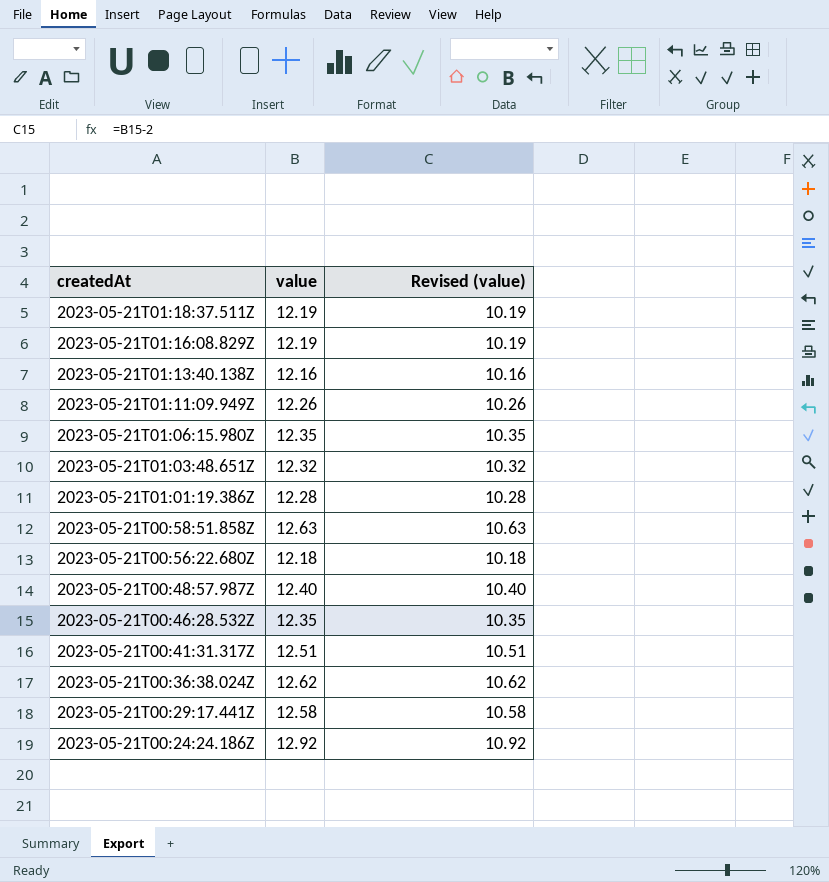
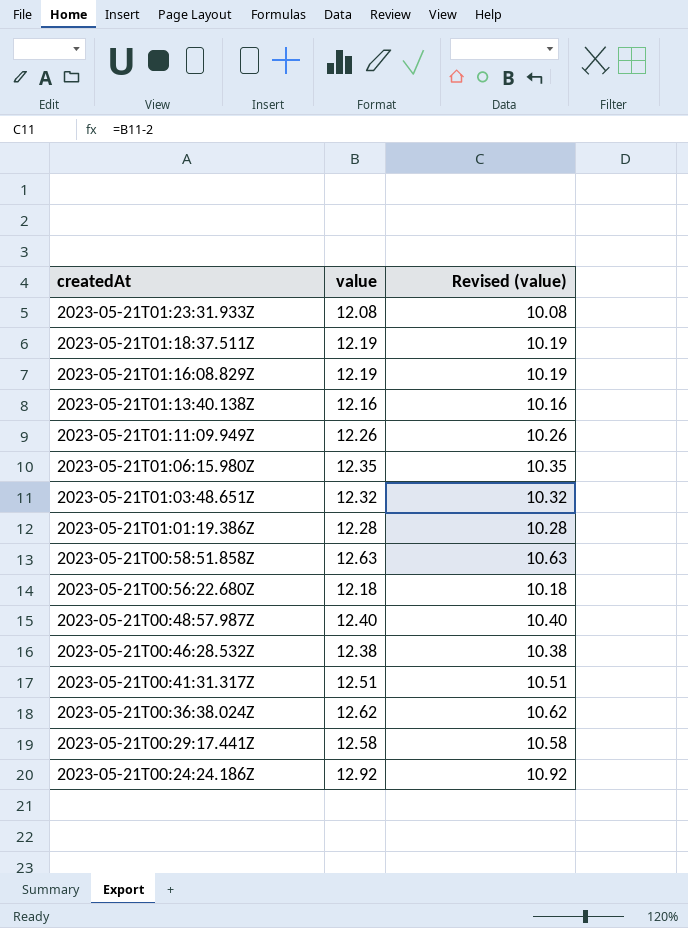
row 2023-05-21T01:23:31.933Z: none -> 12.08 | 10.08
2023-05-21T00:46:28.532Z | value: 12.35 -> 12.38
2023-05-21T00:46:28.532Z | Revised (value): 10.35 -> 10.38

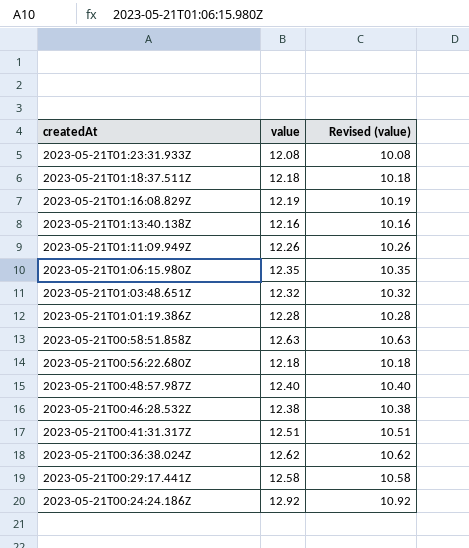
2023-05-21T01:18:37.511Z | value: 12.19 -> 12.18
2023-05-21T01:18:37.511Z | Revised (value): 10.19 -> 10.18

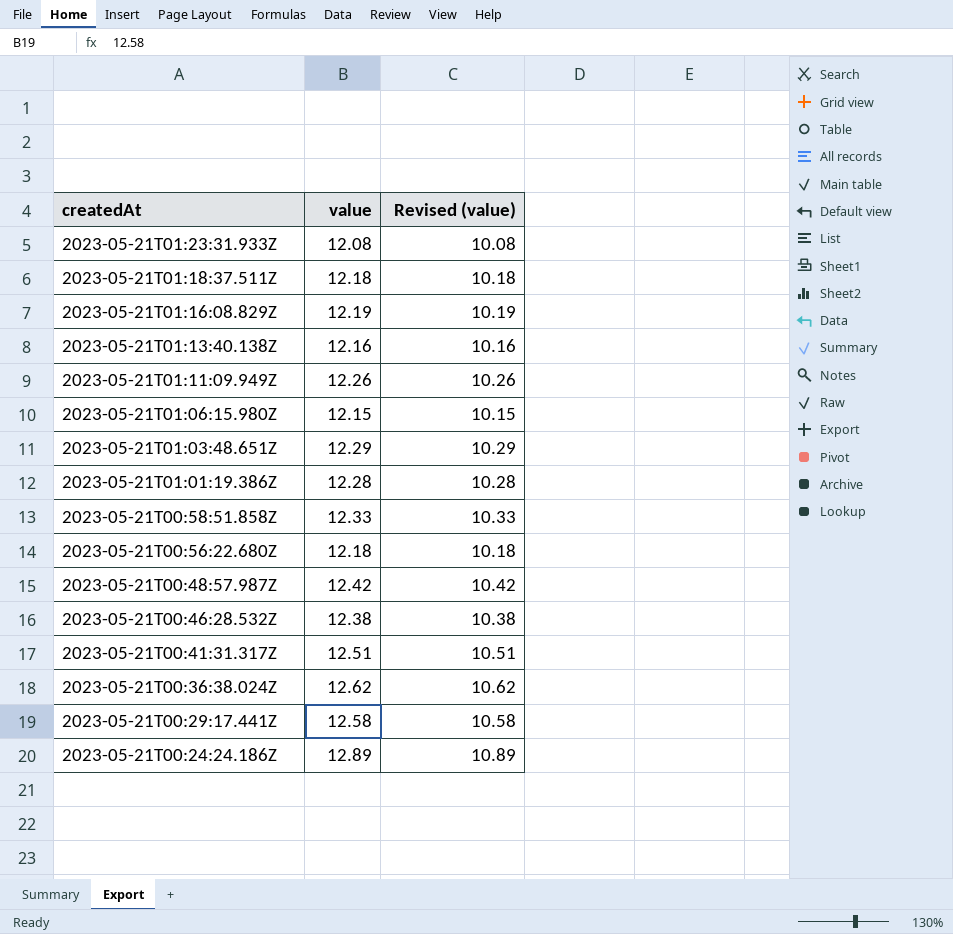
2023-05-21T01:06:15.980Z | value: 12.35 -> 12.15
2023-05-21T01:06:15.980Z | Revised (value): 10.35 -> 10.15
2023-05-21T01:03:48.651Z | value: 12.32 -> 12.29
2023-05-21T01:03:48.651Z | Revised (value): 10.32 -> 10.29
2023-05-21T00:58:51.858Z | value: 12.63 -> 12.33
2023-05-21T00:58:51.858Z | Revised (value): 10.63 -> 10.33
2023-05-21T00:48:57.987Z | value: 12.40 -> 12.42
2023-05-21T00:48:57.987Z | Revised (value): 10.40 -> 10.42
2023-05-21T00:24:24.186Z | value: 12.92 -> 12.89
2023-05-21T00:24:24.186Z | Revised (value): 10.92 -> 10.89

